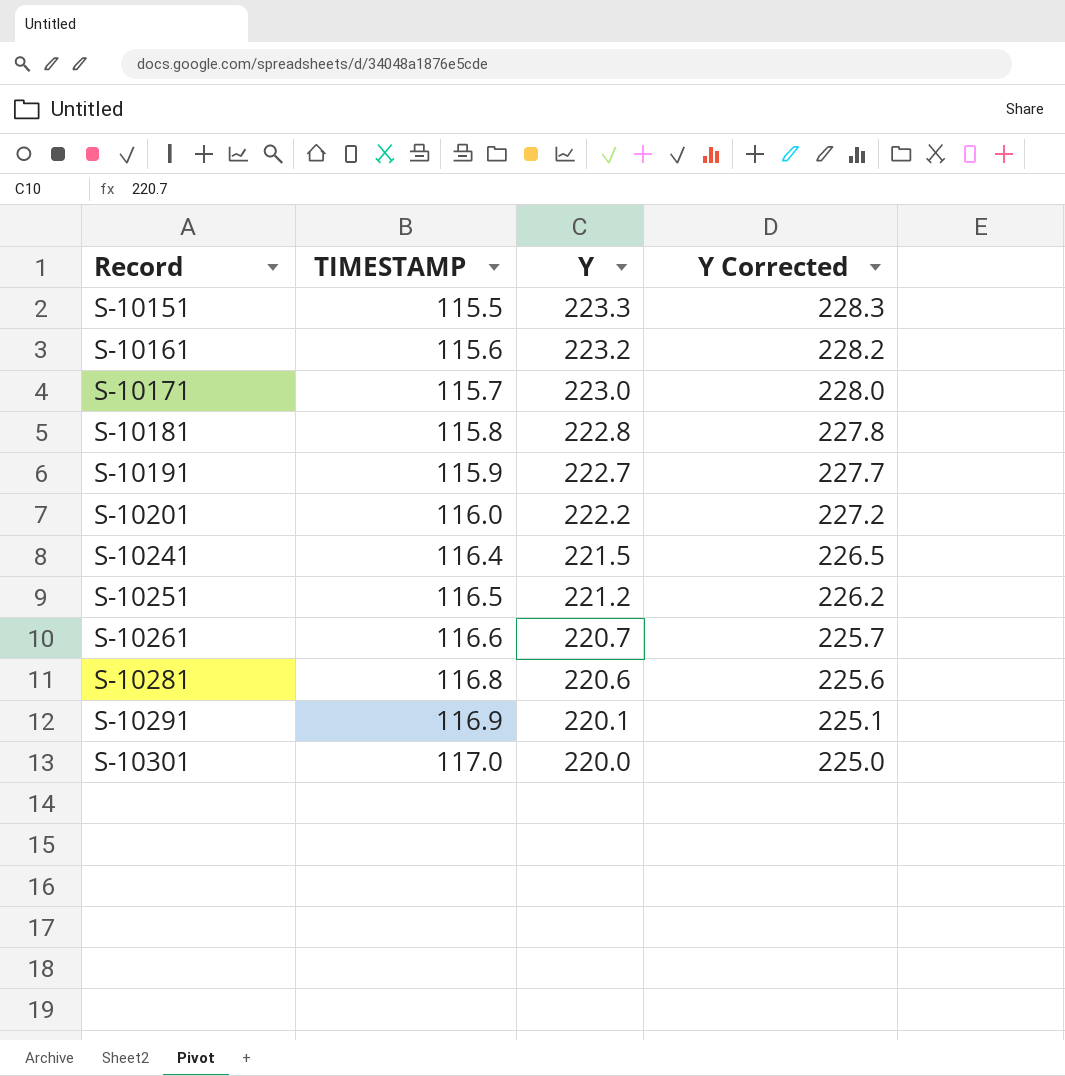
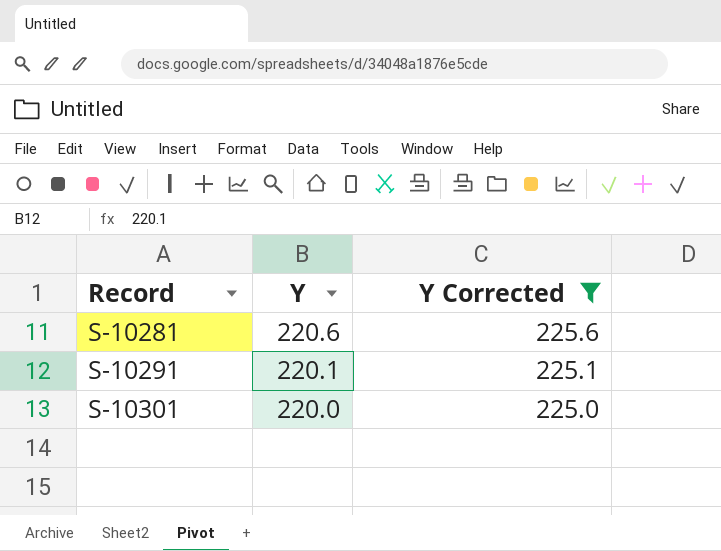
filter: none -> Y Corrected <= 225.6
column TIMESTAMP | position: 2 -> none

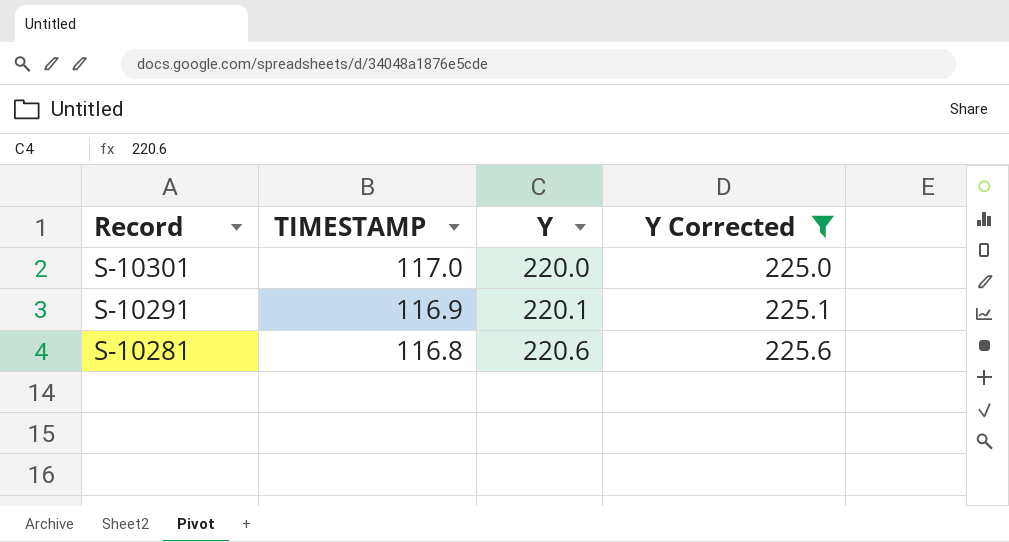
row order: Record ascending -> Record descending
column TIMESTAMP | position: none -> 2

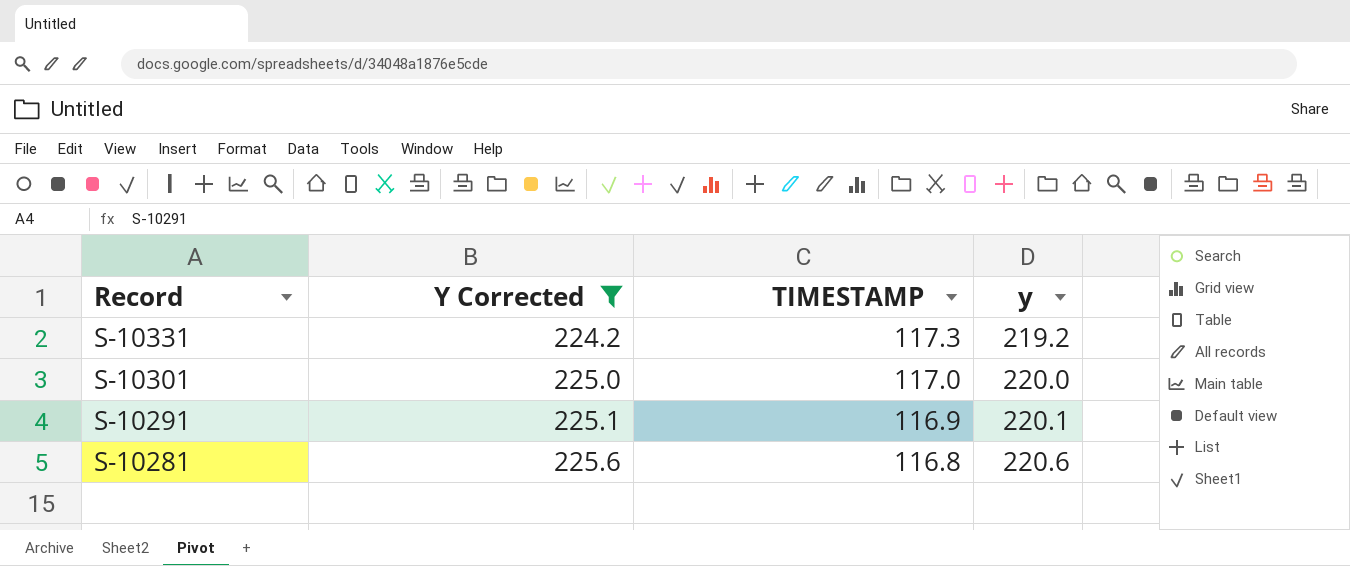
column Y Corrected | position: 4 -> 2
column name: Y -> y
row S-10331: none -> 224.2 | 117.3 | 219.2

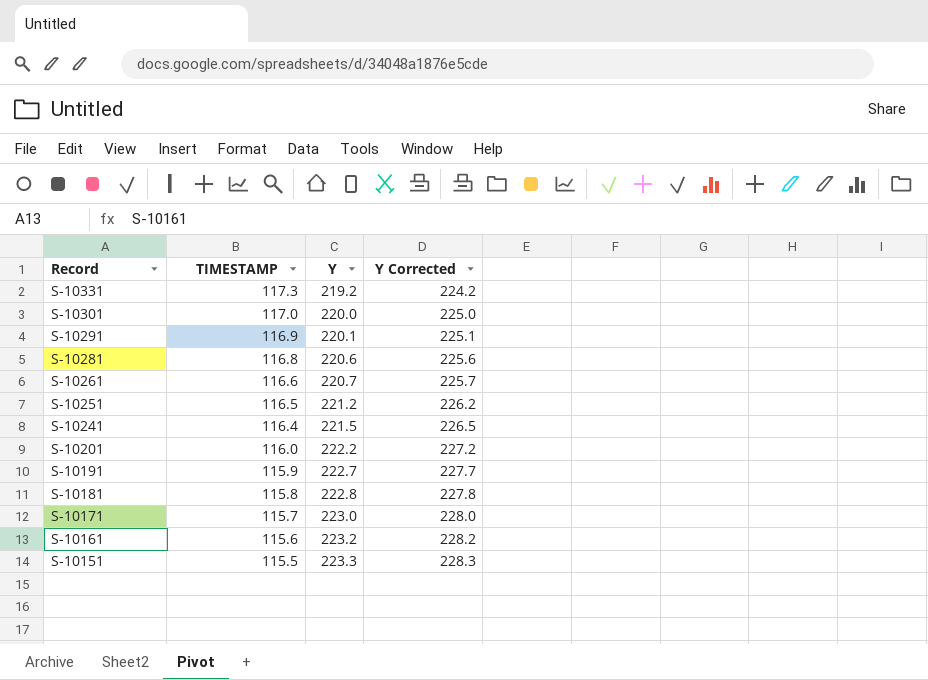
filter: Y Corrected <= 225.6 -> none
column name: y -> Y
column Y Corrected | position: 2 -> 4

